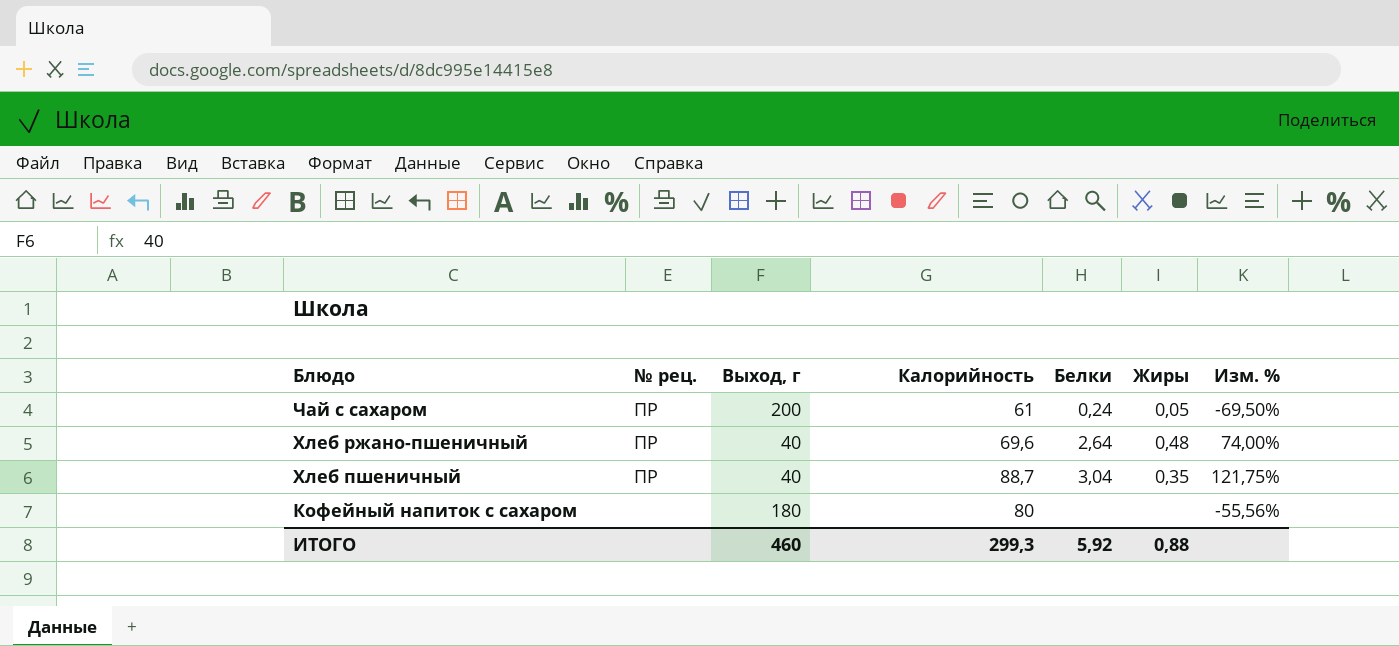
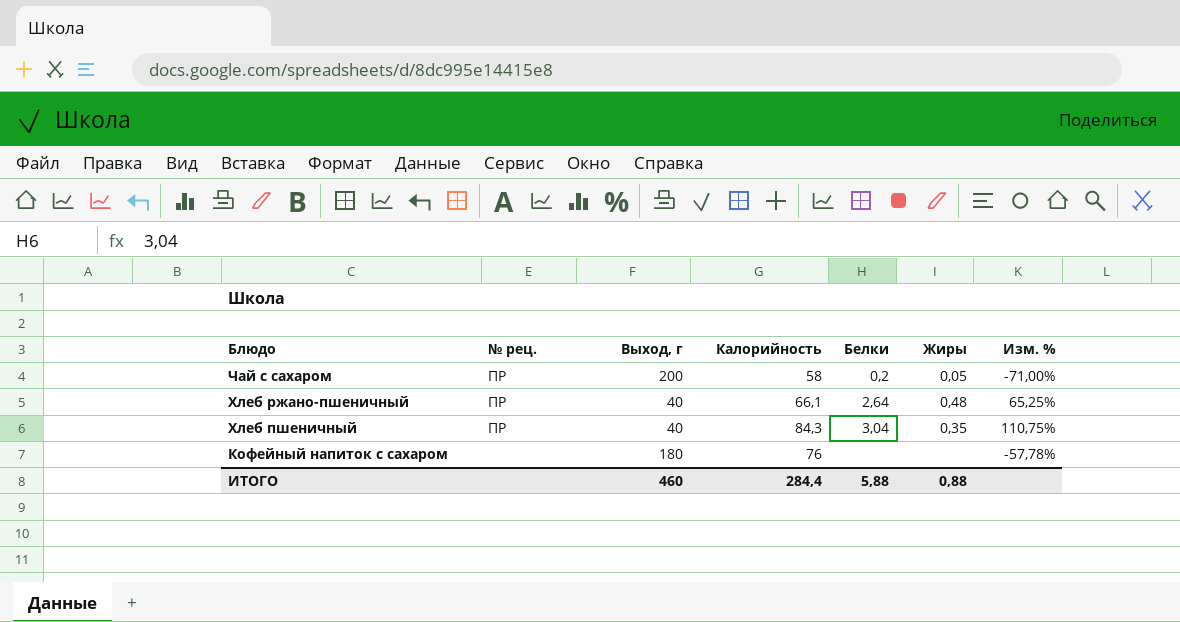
Чай с сахаром | Калорийность: 61 -> 58
Чай с сахаром | Белки: 0,24 -> 0,2
Чай с сахаром | Изм. %: -69,50% -> -71,00%
Хлеб ржано-пшеничный | Калорийность: 69,6 -> 66,1
Хлеб ржано-пшеничный | Изм. %: 74,00% -> 65,25%
Хлеб пшеничный | Калорийность: 88,7 -> 84,3
Хлеб пшеничный | Изм. %: 121,75% -> 110,75%
Кофейный напиток с сахаром | Калорийность: 80 -> 76
Кофейный напиток с сахаром | Изм. %: -55,56% -> -57,78%
ИТОГО | Калорийность: 299,3 -> 284,4
ИТОГО | Белки: 5,92 -> 5,88

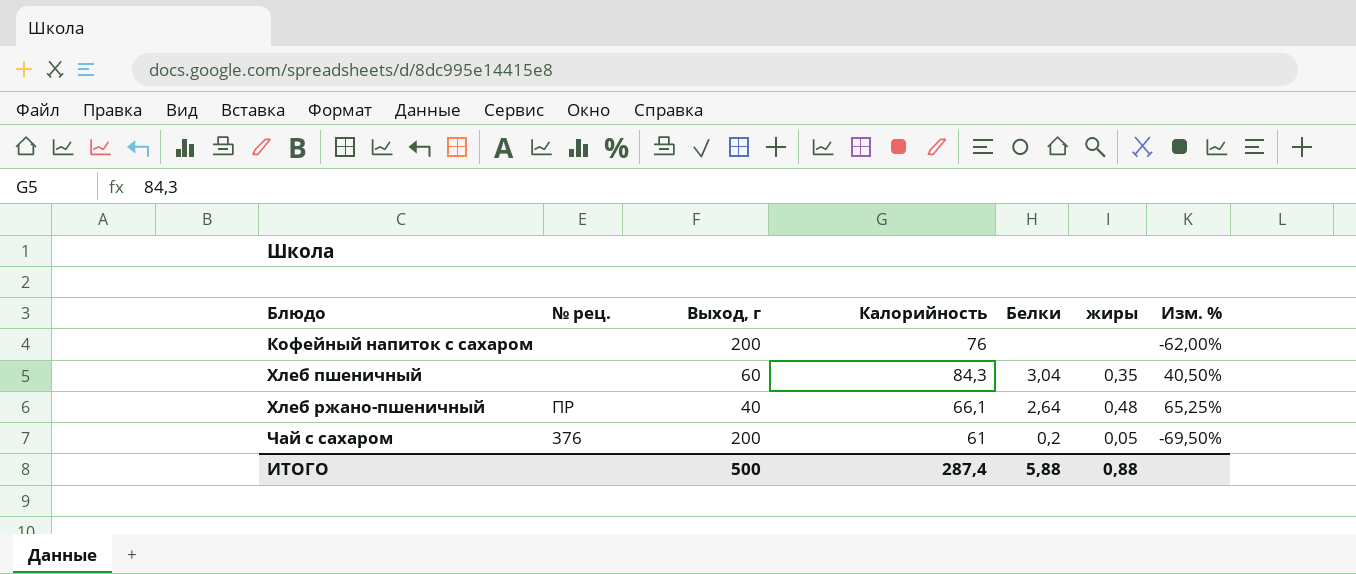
row order: Блюдо descending -> Блюдо ascending
column name: Жиры -> жиры
Кофейный напиток с сахаром | Выход, г: 180 -> 200
Кофейный напиток с сахаром | Изм. %: -57,78% -> -62,00%
Хлеб пшеничный | № рец.: ПР -> none
Хлеб пшеничный | Выход, г: 40 -> 60
Хлеб пшеничный | Изм. %: 110,75% -> 40,50%
Чай с сахаром | № рец.: ПР -> 376
Чай с сахаром | Калорийность: 58 -> 61
Чай с сахаром | Изм. %: -71,00% -> -69,50%
ИТОГО | Выход, г: 460 -> 500
ИТОГО | Калорийность: 284,4 -> 287,4

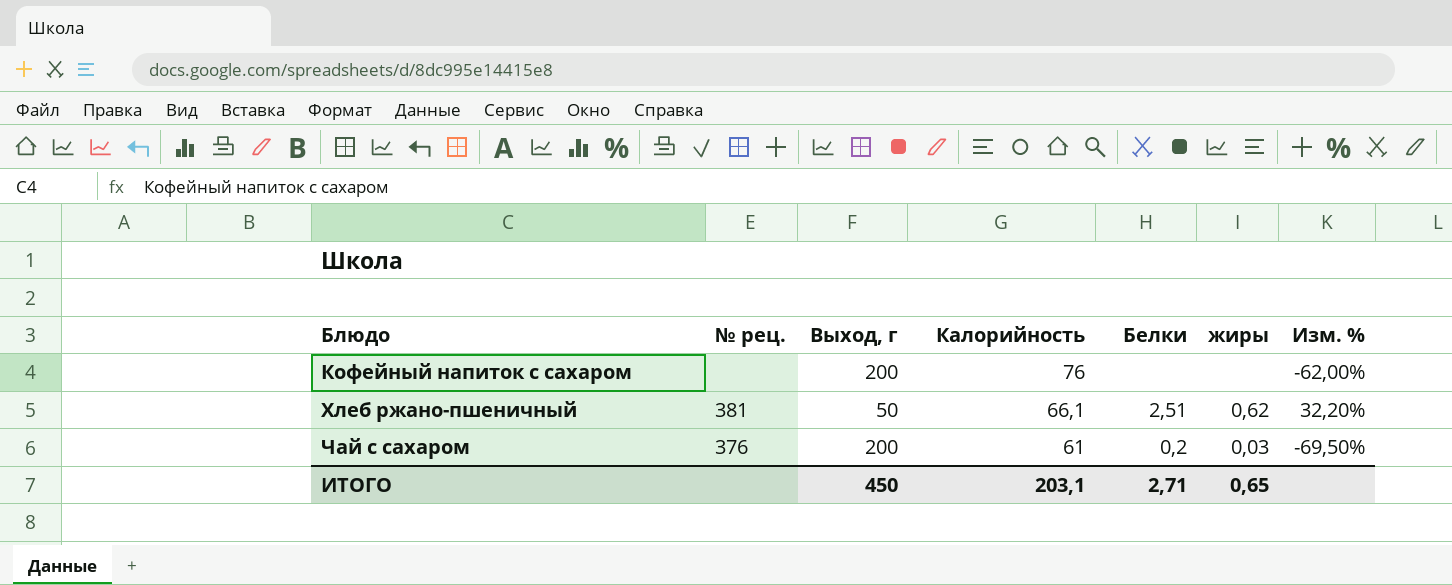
row Хлеб пшеничный: none | 60 | 84,3 | 3,04 | 0,35 | 40,50% -> none
Хлеб ржано-пшеничный | № рец.: ПР -> 381
Хлеб ржано-пшеничный | Выход, г: 40 -> 50
Хлеб ржано-пшеничный | Белки: 2,64 -> 2,51
Хлеб ржано-пшеничный | жиры: 0,48 -> 0,62
Хлеб ржано-пшеничный | Изм. %: 65,25% -> 32,20%
Чай с сахаром | жиры: 0,05 -> 0,03
ИТОГО | Выход, г: 500 -> 450
ИТОГО | Калорийность: 287,4 -> 203,1
ИТОГО | Белки: 5,88 -> 2,71
ИТОГО | жиры: 0,88 -> 0,65

